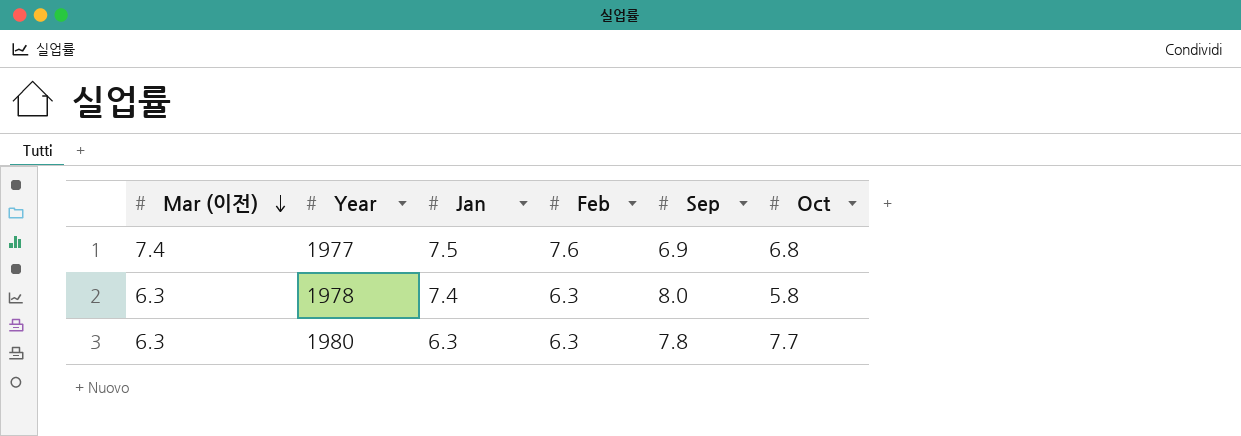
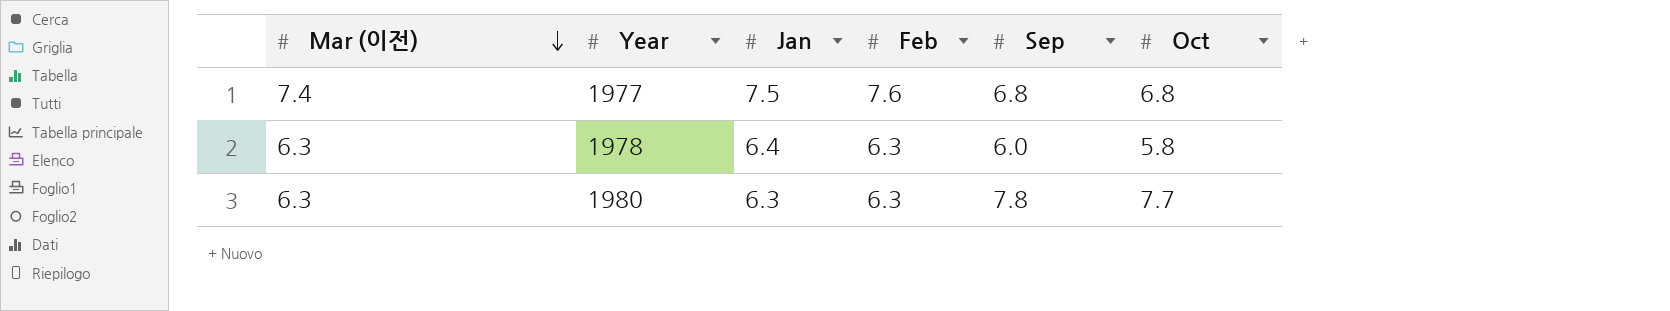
1977 | Sep: 6.9 -> 6.8
1978 | Jan: 7.4 -> 6.4
1978 | Sep: 8.0 -> 6.0

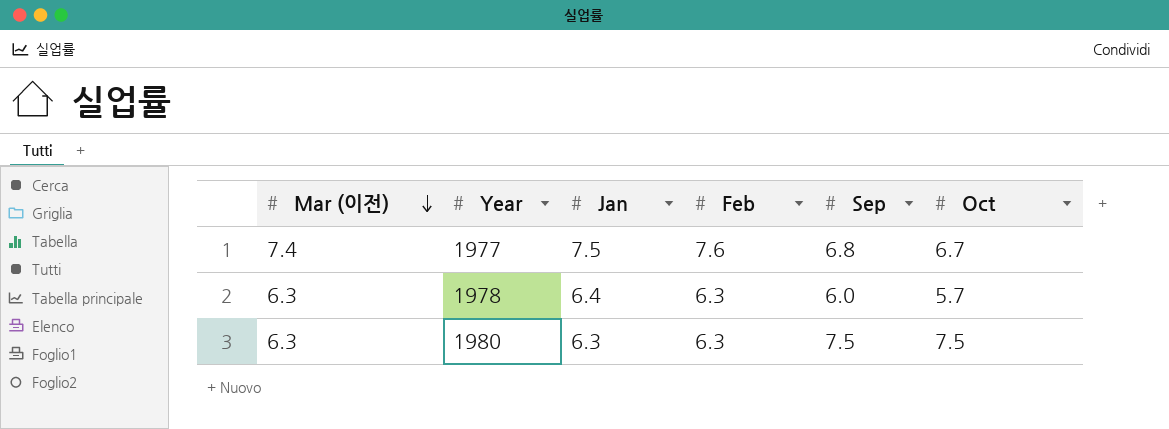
1977 | Oct: 6.8 -> 6.7
1978 | Oct: 5.8 -> 5.7
1980 | Sep: 7.8 -> 7.5
1980 | Oct: 7.7 -> 7.5

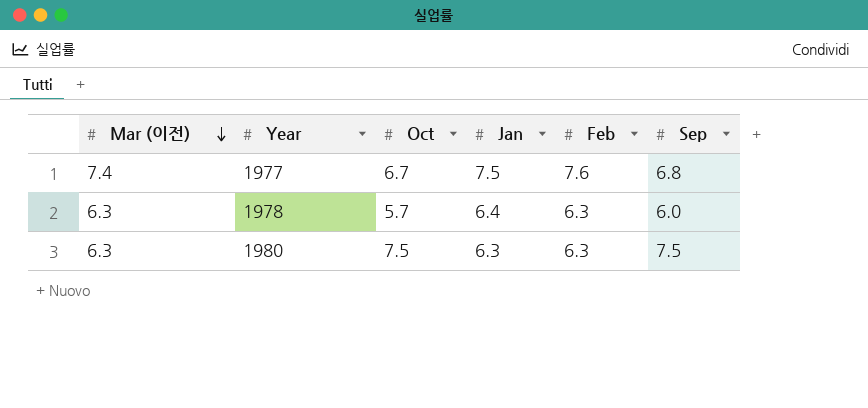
column Oct | position: 6 -> 3

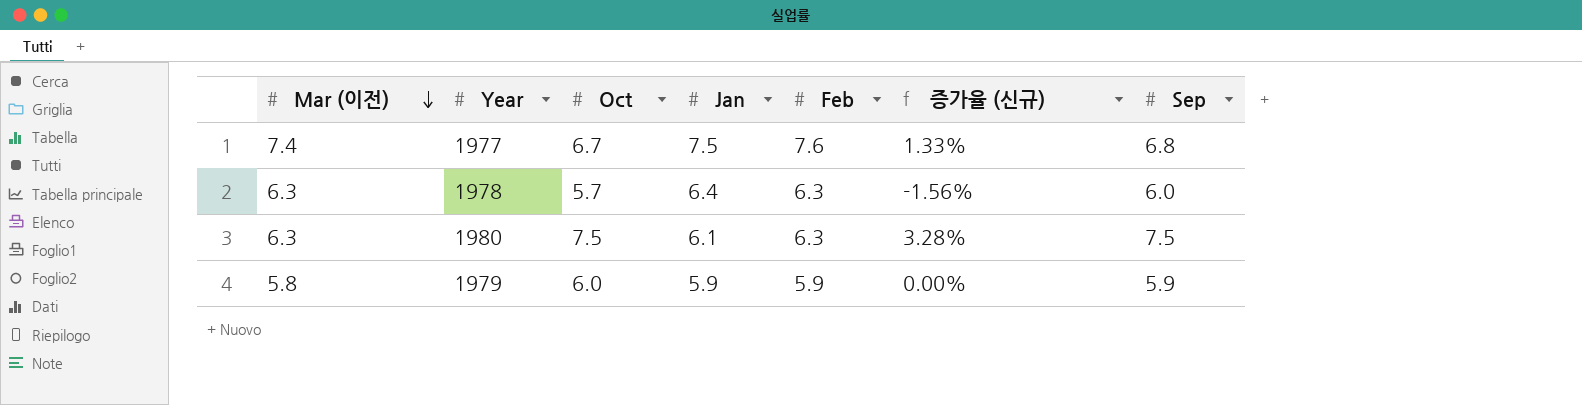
column 증가율 (신규) | formula: none -> ([Feb] - [Jan]) / [Jan]
1980 | Jan: 6.3 -> 6.1
row 1979: none -> 5.8 | 6.0 | 5.9 | 5.9 | 0.00% | 5.9

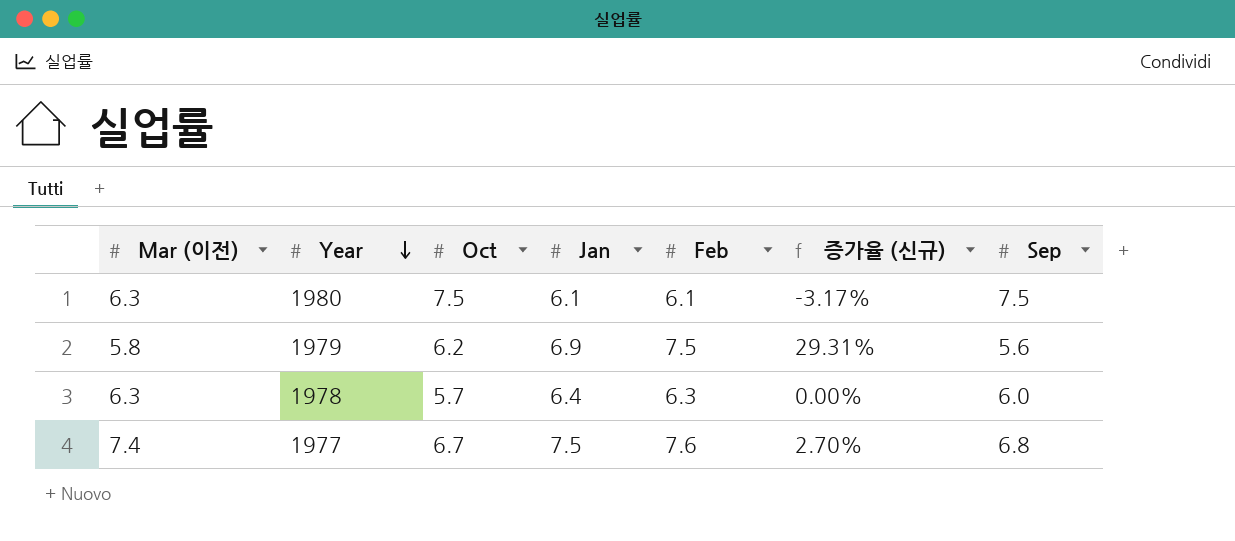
row order: Mar (이전) descending -> Year descending
column 증가율 (신규) | formula: ([Feb] - [Jan]) / [Jan] -> ([Feb] - [Mar (이전)]) / [Mar (이전)]
1980 | Feb: 6.3 -> 6.1
1979 | Oct: 6.0 -> 6.2
1979 | Jan: 5.9 -> 6.9
1979 | Feb: 5.9 -> 7.5
1979 | Sep: 5.9 -> 5.6

